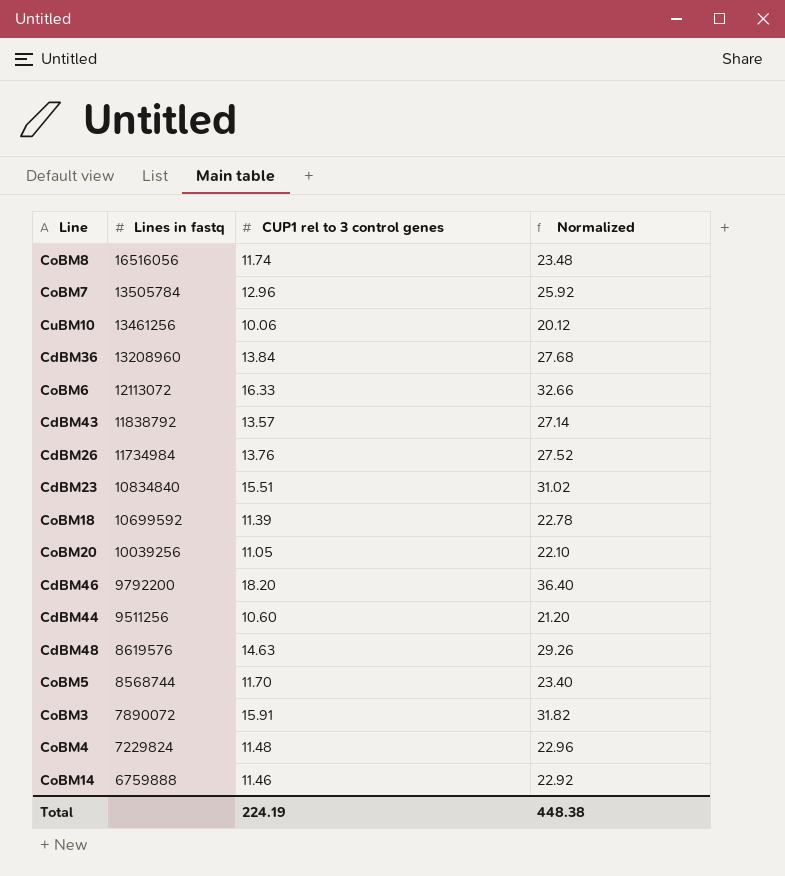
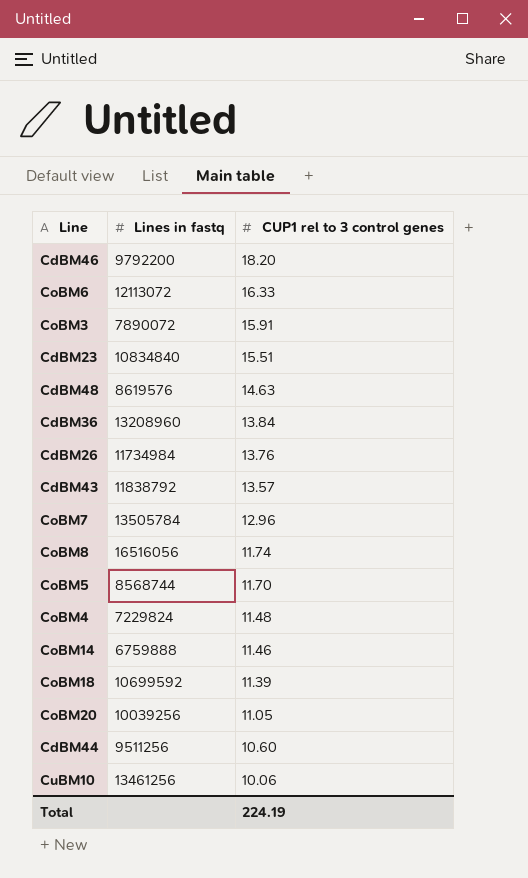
row order: Lines in fastq descending -> CUP1 rel to 3 control genes descending
column Normalized | formula: [CUP1 rel to 3 control genes] * 2 -> none

